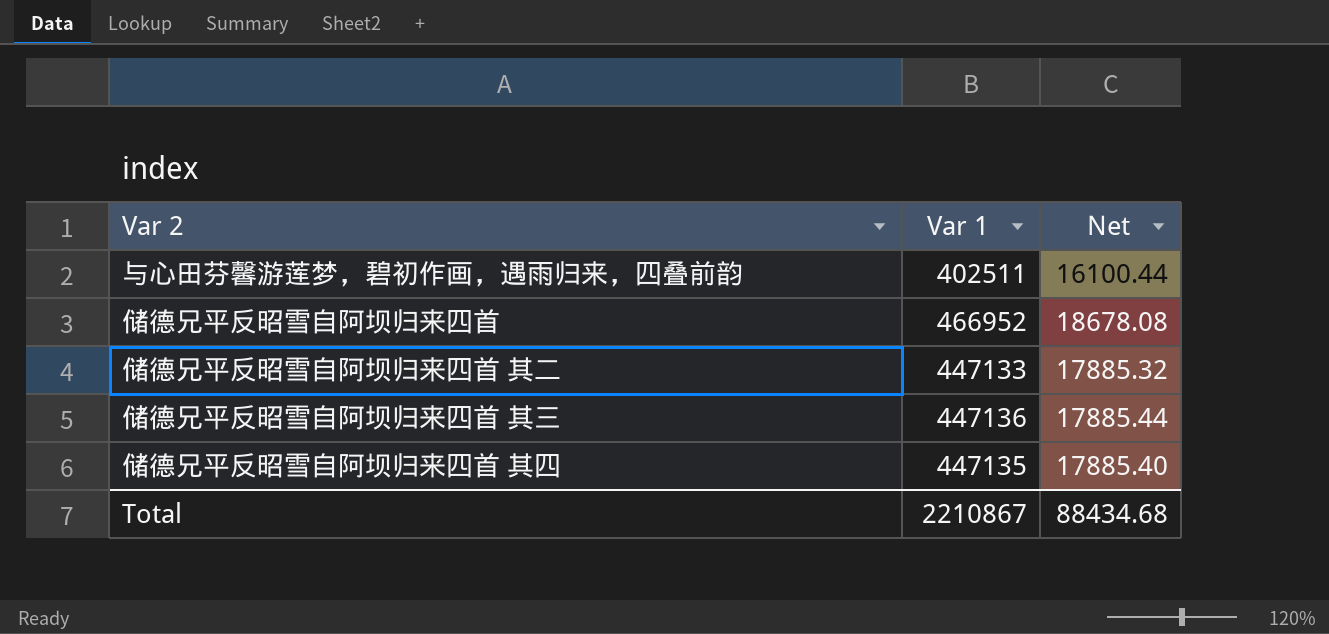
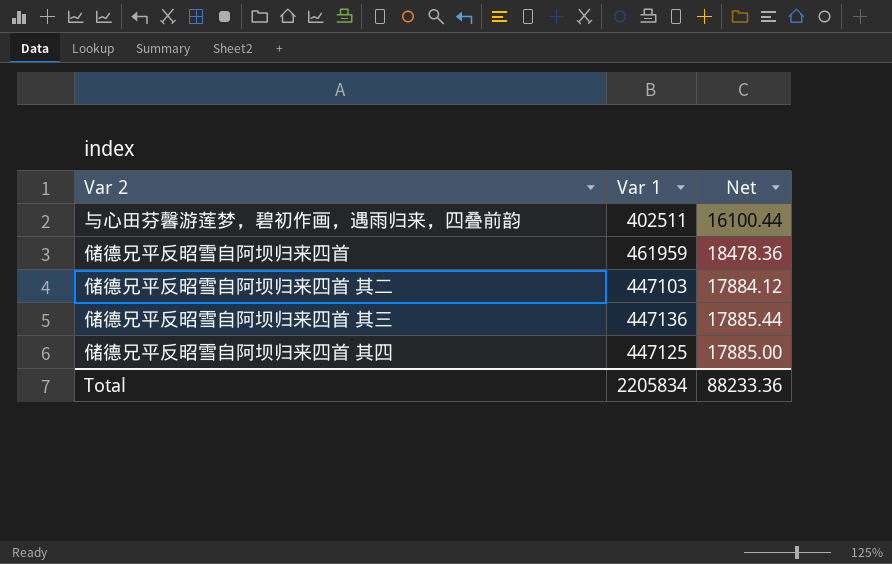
储德兄平反昭雪自阿坝归来四首 | Var 1: 466952 -> 461959
储德兄平反昭雪自阿坝归来四首 | Net: 18678.08 -> 18478.36
储德兄平反昭雪自阿坝归来四首 其二 | Var 1: 447133 -> 447103
储德兄平反昭雪自阿坝归来四首 其二 | Net: 17885.32 -> 17884.12
储德兄平反昭雪自阿坝归来四首 其四 | Var 1: 447135 -> 447125
储德兄平反昭雪自阿坝归来四首 其四 | Net: 17885.40 -> 17885.00
Total | Var 1: 2210867 -> 2205834
Total | Net: 88434.68 -> 88233.36

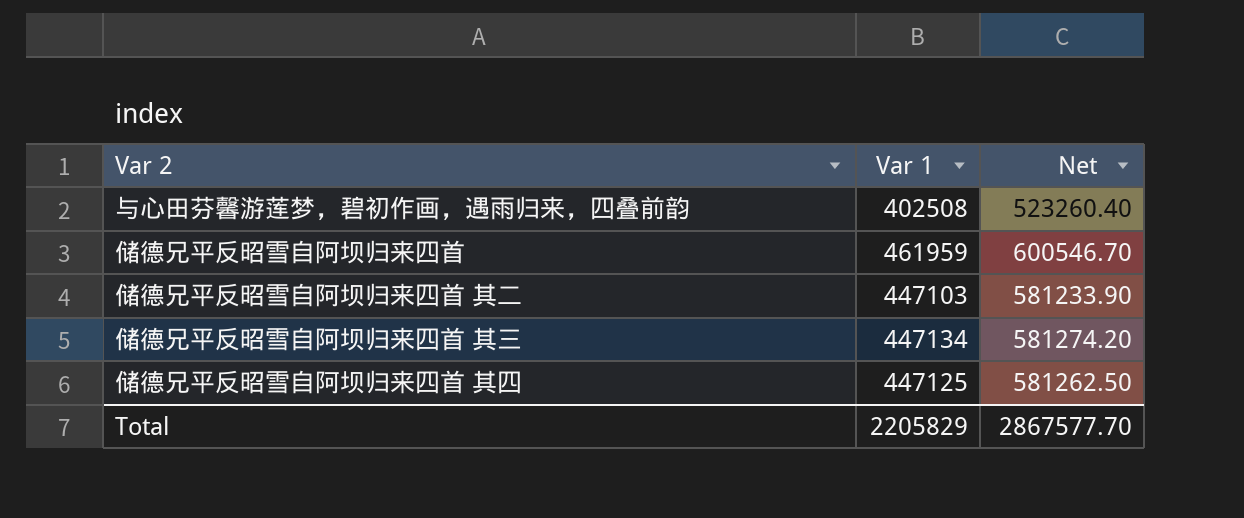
column Net | formula: [Var 1] * 0.04 -> [Var 1] * 1.3
与心田芬馨游莲梦，碧初作画，遇雨归来，四叠前韵 | Var 1: 402511 -> 402508
储德兄平反昭雪自阿坝归来四首 其三 | Var 1: 447136 -> 447134
Total | Var 1: 2205834 -> 2205829
Total | Net: 88233.36 -> 2867577.70

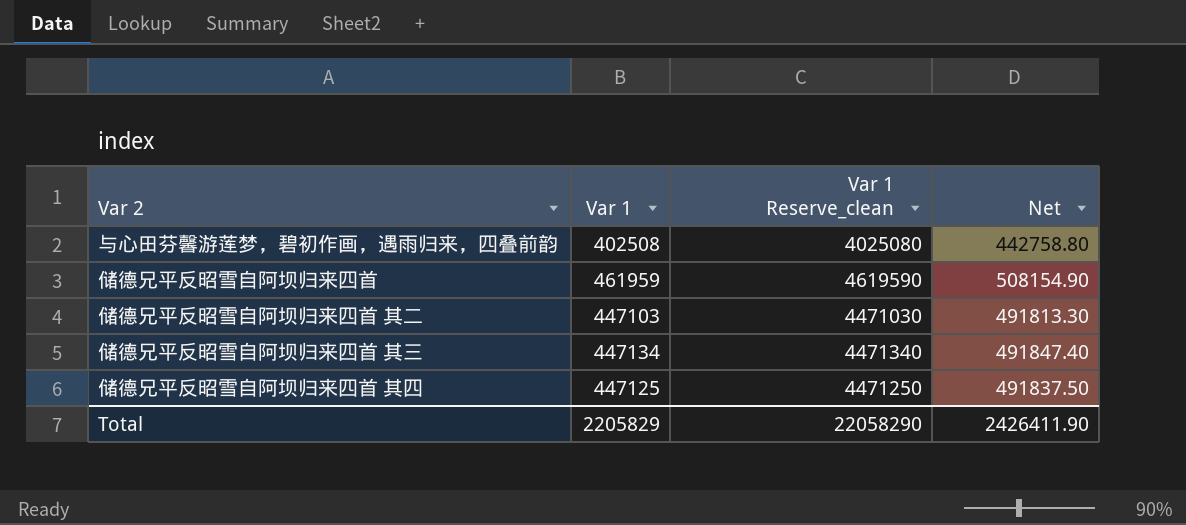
column Var 1 Reserve_clean | formula: none -> [Var 1] * 10
column Net | formula: [Var 1] * 1.3 -> [Var 1] * 1.1
Total | Net: 2867577.70 -> 2426411.90

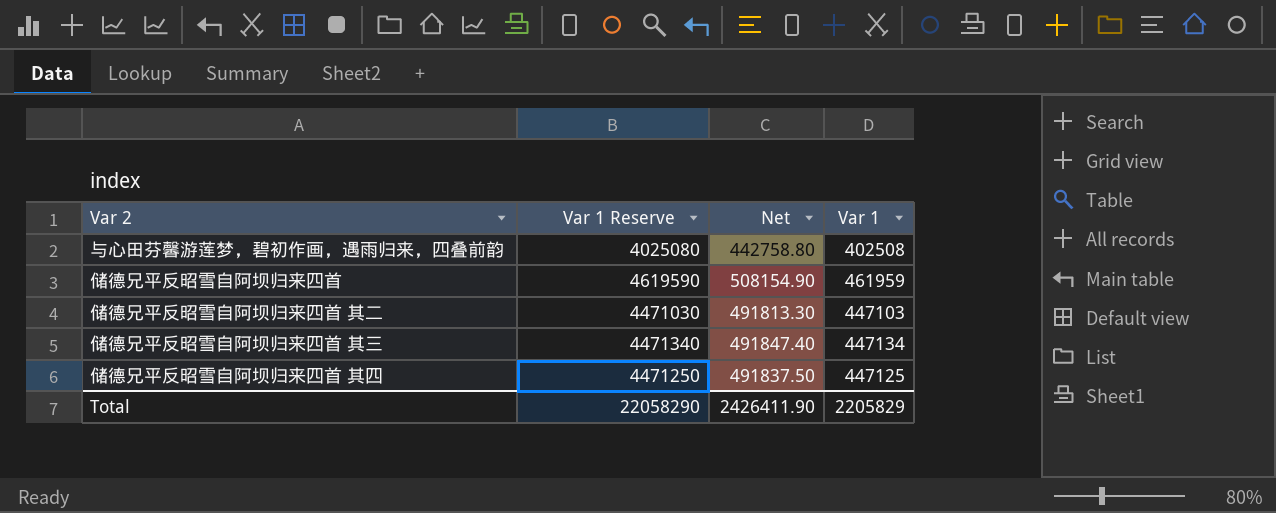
column name: Var 1 Reserve_clean -> Var 1 Reserve
column Var 1 | position: 2 -> 4

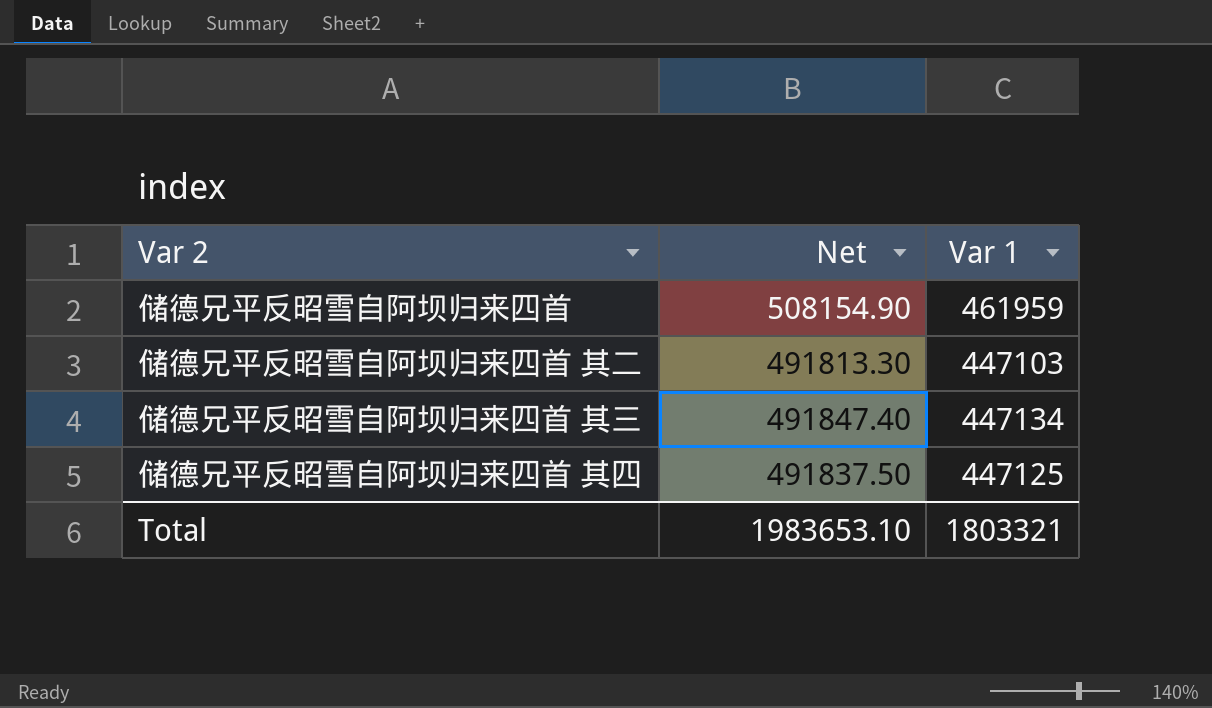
column Var 1 Reserve | formula: [Var 1] * 10 -> none
row 与心田芬馨游莲梦，碧初作画，遇雨归来，四叠前韵: 4025080 | 442758.80 | 402508 -> none
Total | Net: 2426411.90 -> 1983653.10
Total | Var 1: 2205829 -> 1803321

